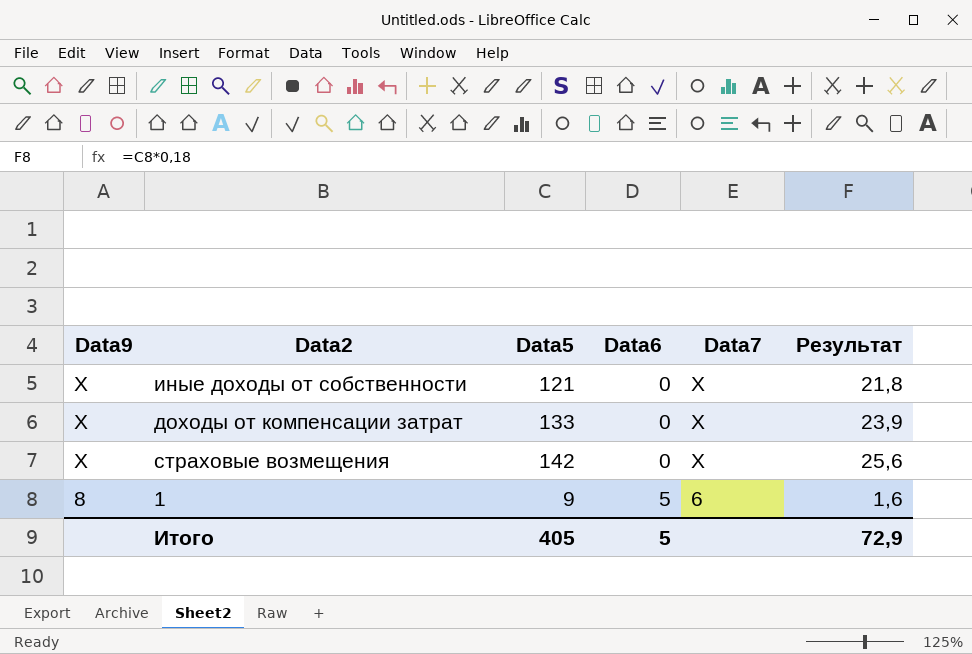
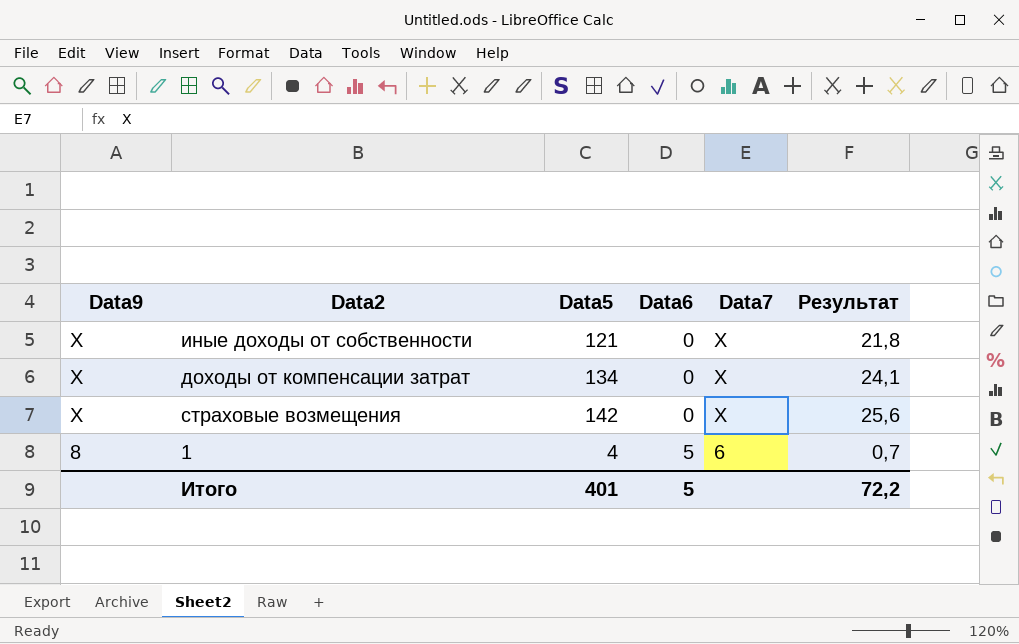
доходы от компенсации затрат | Data5: 133 -> 134
доходы от компенсации затрат | Результат: 23,9 -> 24,1
1 | Data5: 9 -> 4
1 | Результат: 1,6 -> 0,7
Итого | Data5: 405 -> 401
Итого | Результат: 72,9 -> 72,2

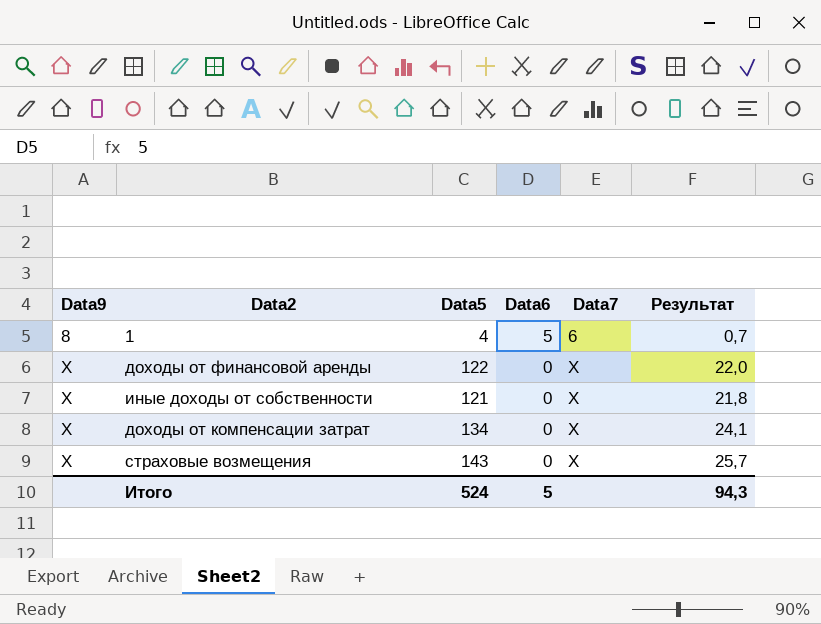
row order: Data9 descending -> Data9 ascending
row доходы от финансовой аренды: none -> Х | 122 | 0 | Х | 22,0
страховые возмещения | Data5: 142 -> 143
страховые возмещения | Результат: 25,6 -> 25,7
Итого | Data5: 401 -> 524
Итого | Результат: 72,2 -> 94,3

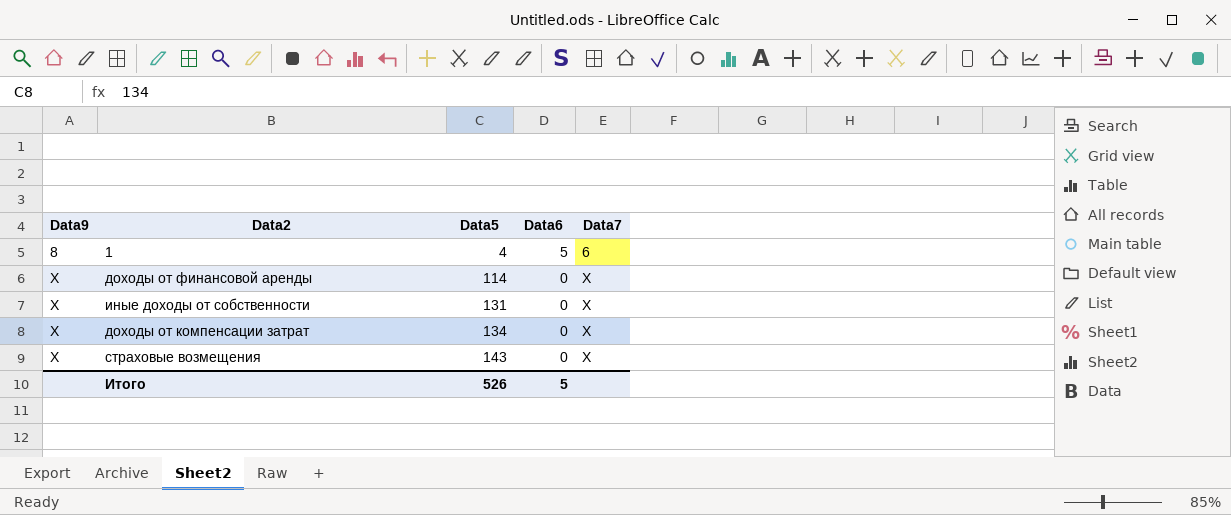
column Результат | formula: [Data5] * 0,18 -> none
доходы от финансовой аренды | Data5: 122 -> 114
иные доходы от собственности | Data5: 121 -> 131
Итого | Data5: 524 -> 526

